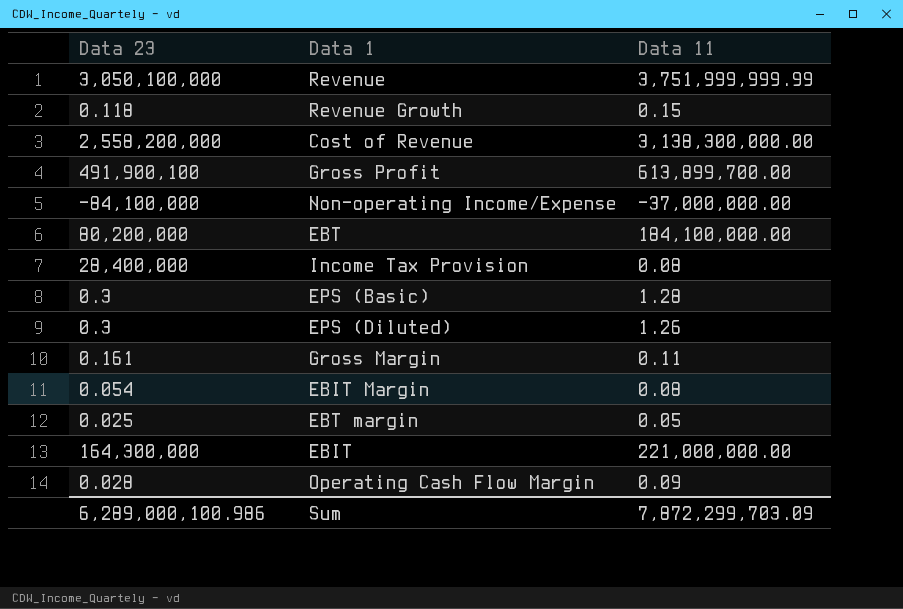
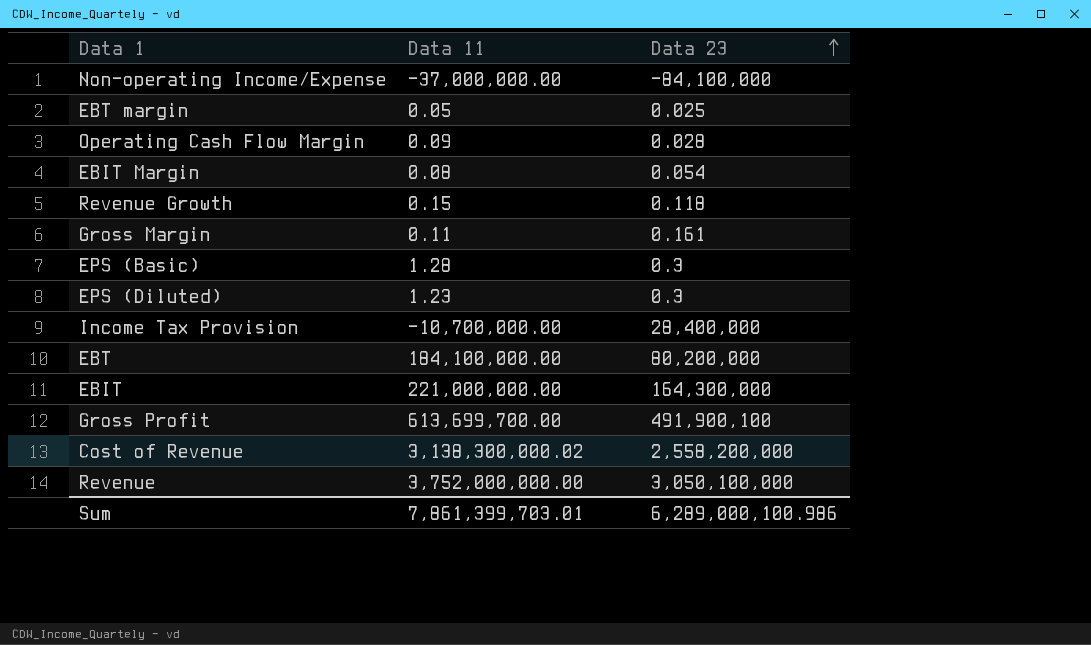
row order: none -> Data 23 ascending
column Data 23 | position: 1 -> 3
EPS (Diluted) | Data 11: 1.26 -> 1.23
Income Tax Provision | Data 11: 0.08 -> -10,700,000.00
Gross Profit | Data 11: 613,899,700.00 -> 613,699,700.00
Cost of Revenue | Data 11: 3,138,300,000.00 -> 3,138,300,000.02
Revenue | Data 11: 3,751,999,999.99 -> 3,752,000,000.00
Sum | Data 11: 7,872,299,703.09 -> 7,861,399,703.01

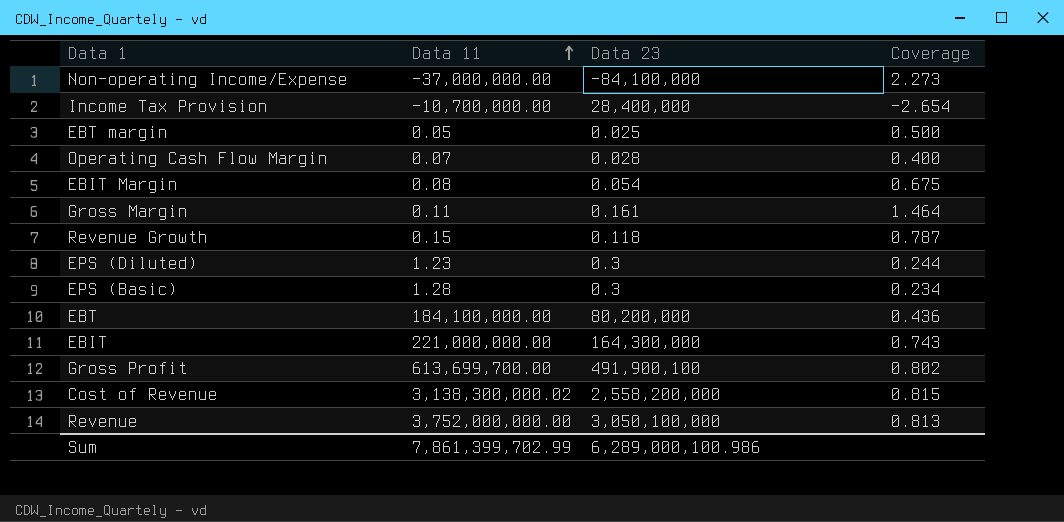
row order: Data 23 ascending -> Data 11 ascending
column Coverage | formula: none -> [Data 23] / [Data 11]
Operating Cash Flow Margin | Data 11: 0.09 -> 0.07
Sum | Data 11: 7,861,399,703.01 -> 7,861,399,702.99

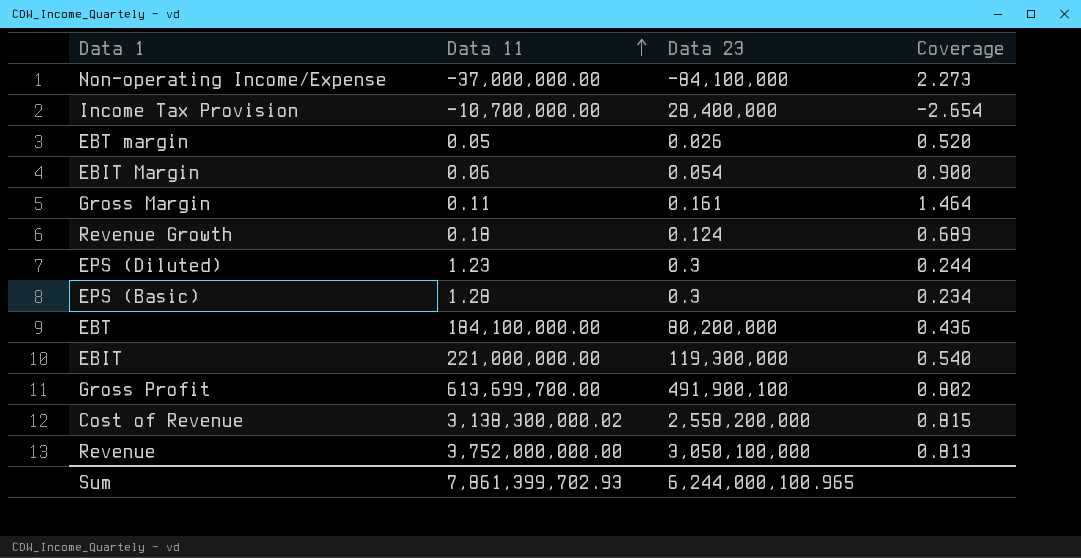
row Operating Cash Flow Margin: 0.07 | 0.028 | 0.400 -> none
EBT margin | Data 23: 0.025 -> 0.026
EBT margin | Coverage: 0.500 -> 0.520
EBIT Margin | Data 11: 0.08 -> 0.06
EBIT Margin | Coverage: 0.675 -> 0.900
Revenue Growth | Data 11: 0.15 -> 0.18
Revenue Growth | Data 23: 0.118 -> 0.124
Revenue Growth | Coverage: 0.787 -> 0.689
EBIT | Data 23: 164,300,000 -> 119,300,000
EBIT | Coverage: 0.743 -> 0.540
Sum | Data 11: 7,861,399,702.99 -> 7,861,399,702.93
Sum | Data 23: 6,289,000,100.986 -> 6,244,000,100.965

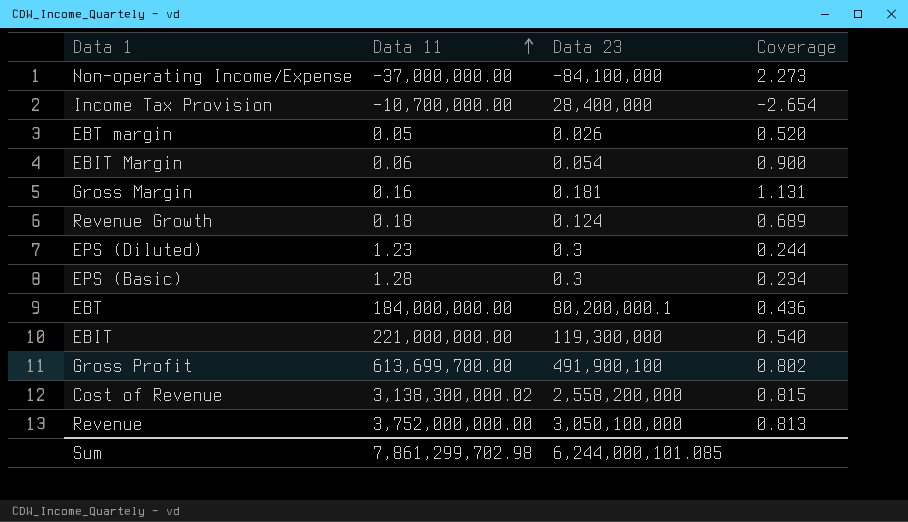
Gross Margin | Data 11: 0.11 -> 0.16
Gross Margin | Data 23: 0.161 -> 0.181
Gross Margin | Coverage: 1.464 -> 1.131
EBT | Data 11: 184,100,000.00 -> 184,000,000.00
EBT | Data 23: 80,200,000 -> 80,200,000.1
Sum | Data 11: 7,861,399,702.93 -> 7,861,299,702.98
Sum | Data 23: 6,244,000,100.965 -> 6,244,000,101.085

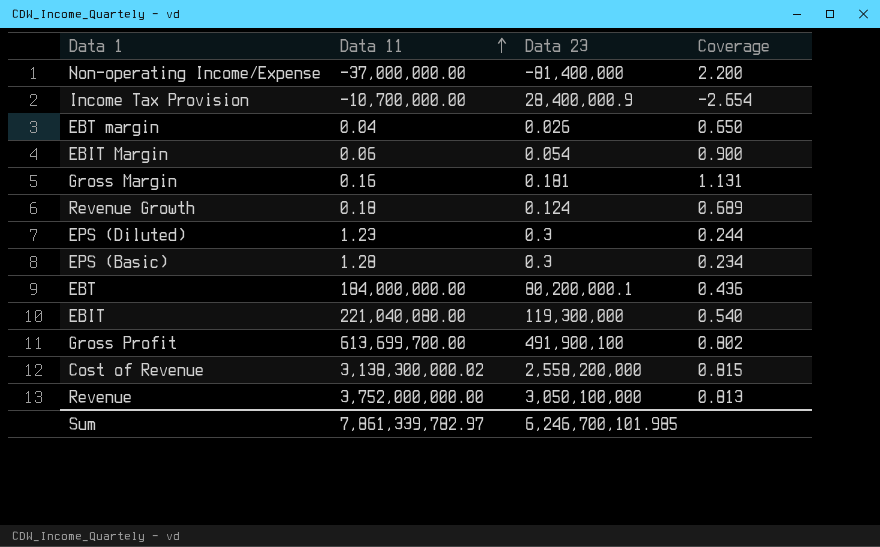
Non-operating Income/Expense | Data 23: -84,100,000 -> -81,400,000
Non-operating Income/Expense | Coverage: 2.273 -> 2.200
Income Tax Provision | Data 23: 28,400,000 -> 28,400,000.9
EBT margin | Data 11: 0.05 -> 0.04
EBT margin | Coverage: 0.520 -> 0.650
EBIT | Data 11: 221,000,000.00 -> 221,040,080.00
Sum | Data 11: 7,861,299,702.98 -> 7,861,339,782.97
Sum | Data 23: 6,244,000,101.085 -> 6,246,700,101.985

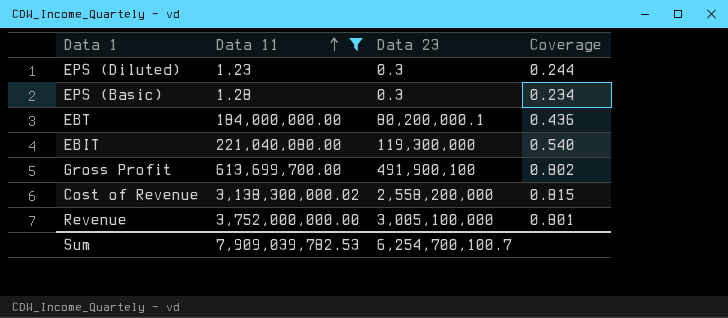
filter: none -> Data 11 >= 1.23
Revenue | Data 23: 3,050,100,000 -> 3,005,100,000
Revenue | Coverage: 0.813 -> 0.801
Sum | Data 11: 7,861,339,782.97 -> 7,909,039,782.53
Sum | Data 23: 6,246,700,101.985 -> 6,254,700,100.7

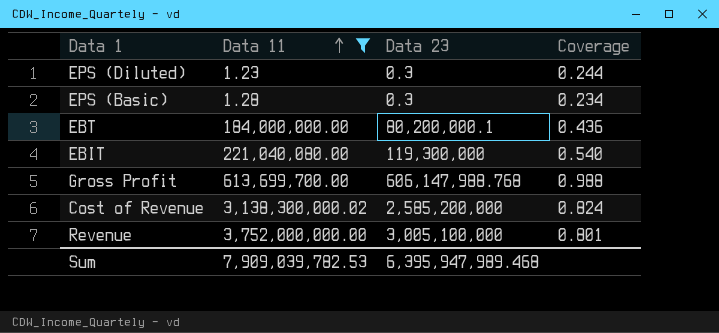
Gross Profit | Data 23: 491,900,100 -> 606,147,988.768
Gross Profit | Coverage: 0.802 -> 0.988
Cost of Revenue | Data 23: 2,558,200,000 -> 2,585,200,000
Cost of Revenue | Coverage: 0.815 -> 0.824
Sum | Data 23: 6,254,700,100.7 -> 6,395,947,989.468

